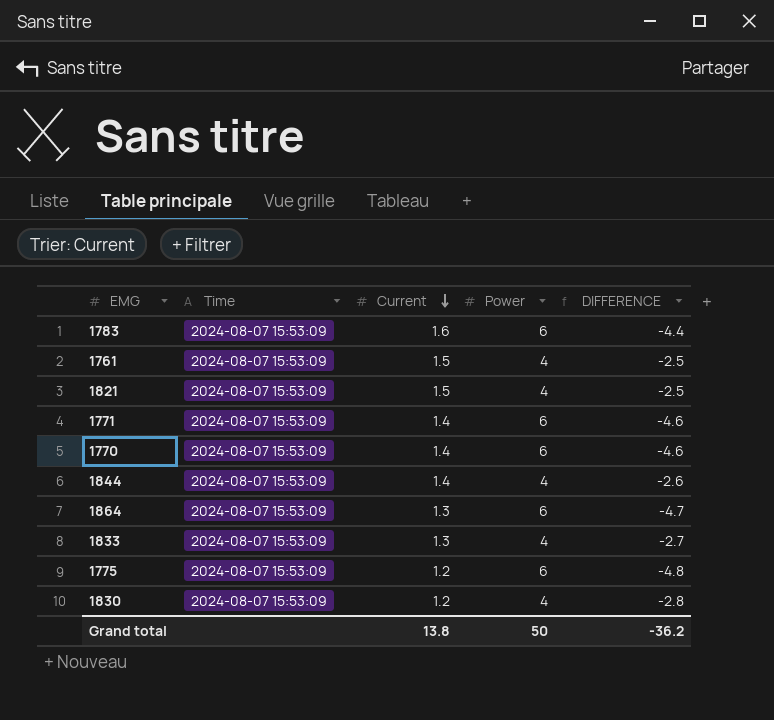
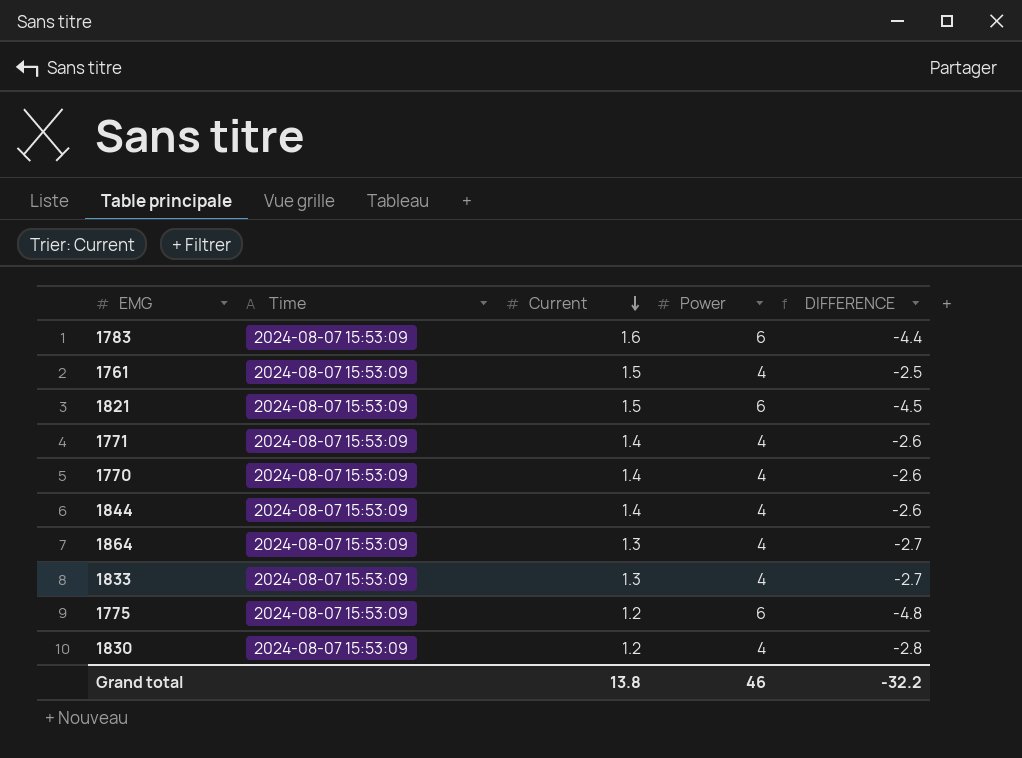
1821 | Power: 4 -> 6
1821 | DIFFERENCE: -2.5 -> -4.5
1771 | Power: 6 -> 4
1771 | DIFFERENCE: -4.6 -> -2.6
1770 | Power: 6 -> 4
1770 | DIFFERENCE: -4.6 -> -2.6
1864 | Power: 6 -> 4
1864 | DIFFERENCE: -4.7 -> -2.7
Grand total | Power: 50 -> 46
Grand total | DIFFERENCE: -36.2 -> -32.2

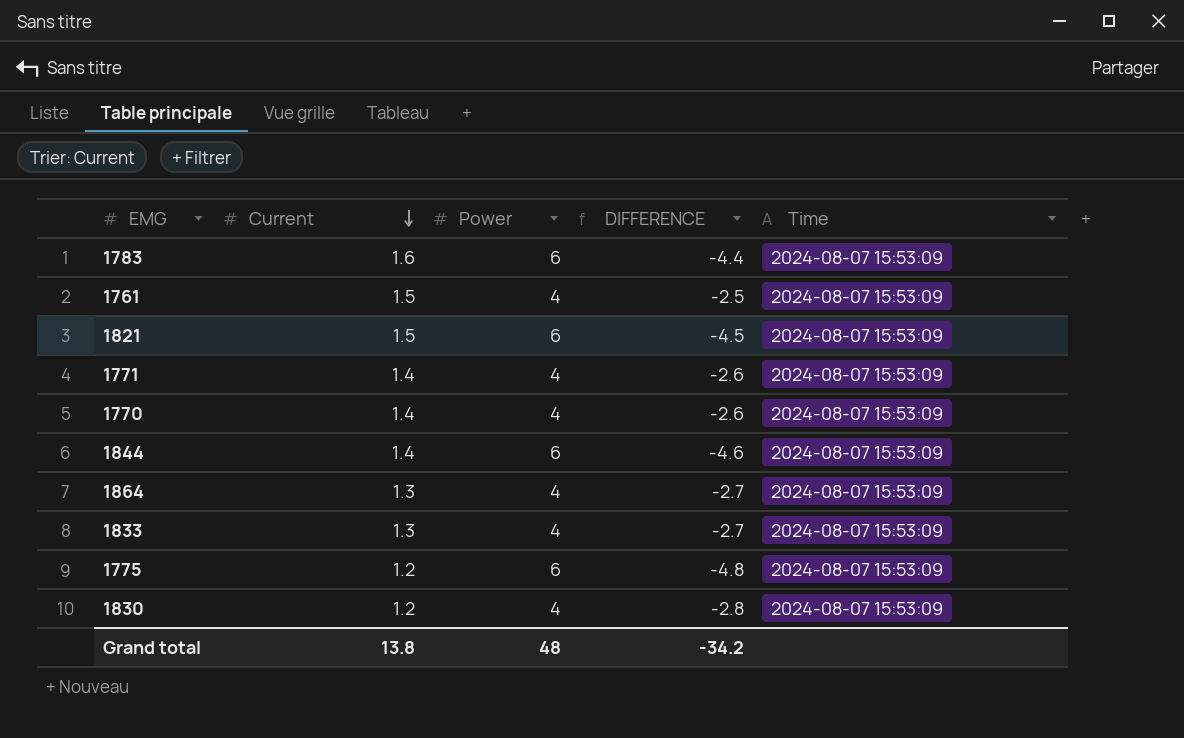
column Time | position: 2 -> 5
1844 | Power: 4 -> 6
1844 | DIFFERENCE: -2.6 -> -4.6
Grand total | Power: 46 -> 48
Grand total | DIFFERENCE: -32.2 -> -34.2

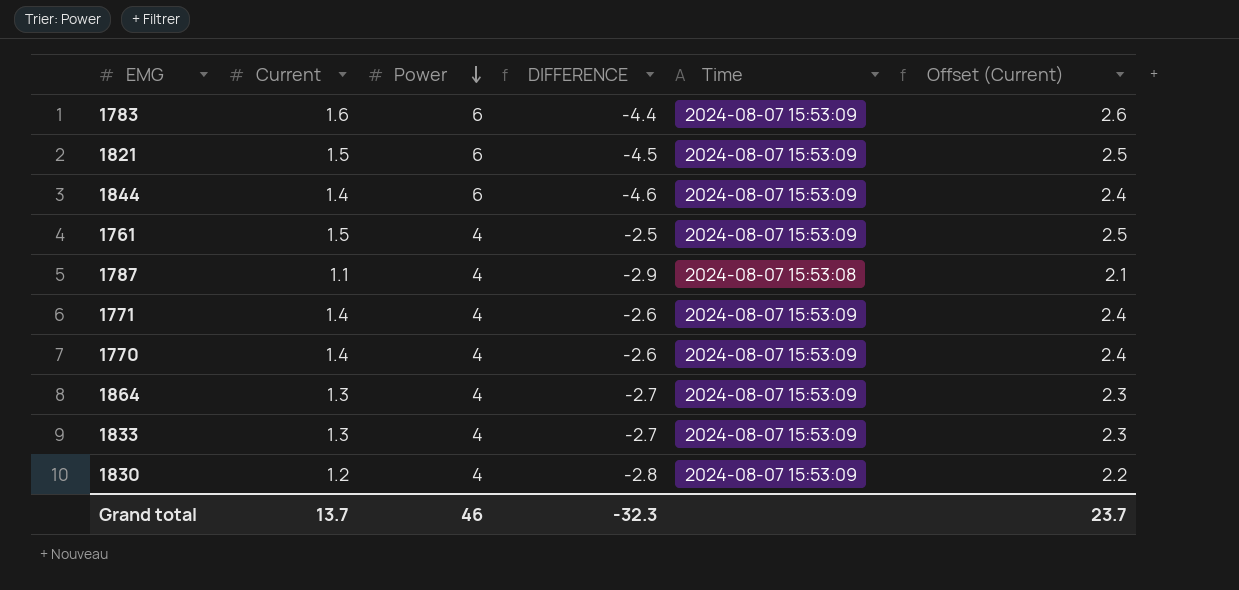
row order: Current descending -> Power descending
column Offset (Current) | formula: none -> [Current] + 1
row 1775: 1.2 | 6 | -4.8 | 2024-08-07 15:53:09 -> none
row 1787: none -> 1.1 | 4 | -2.9 | 2024-08-07 15:53:08 | 2.1
Grand total | Current: 13.8 -> 13.7
Grand total | Power: 48 -> 46
Grand total | DIFFERENCE: -34.2 -> -32.3

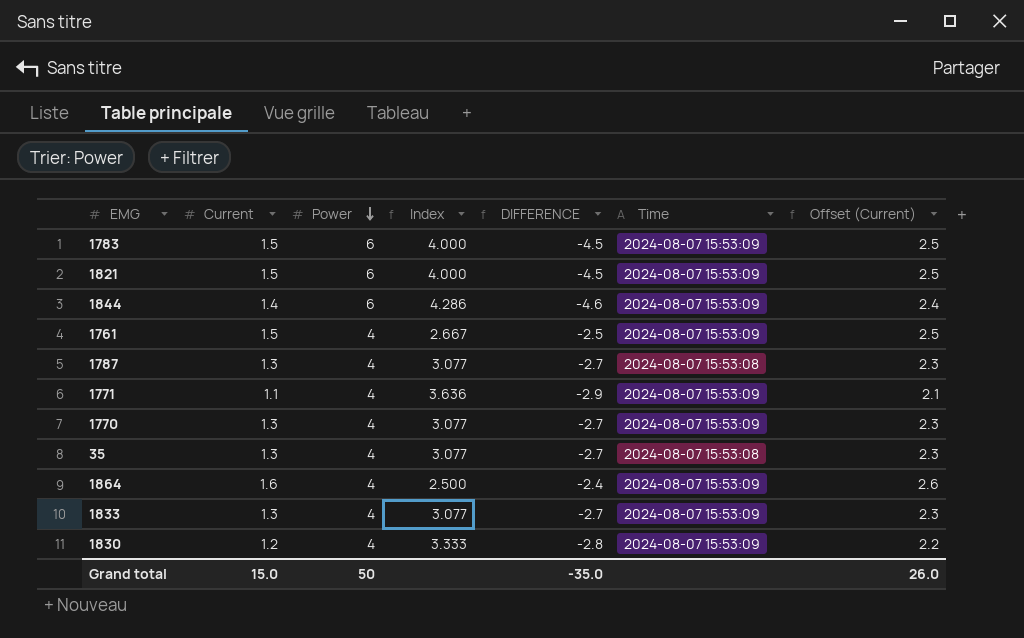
column Index | formula: none -> [Power] / [Current]
1783 | Current: 1.6 -> 1.5
1783 | DIFFERENCE: -4.4 -> -4.5
1783 | Offset (Current): 2.6 -> 2.5
1787 | Current: 1.1 -> 1.3
1787 | DIFFERENCE: -2.9 -> -2.7
1787 | Offset (Current): 2.1 -> 2.3
1771 | Current: 1.4 -> 1.1
1771 | DIFFERENCE: -2.6 -> -2.9
1771 | Offset (Current): 2.4 -> 2.1
1770 | Current: 1.4 -> 1.3
1770 | DIFFERENCE: -2.6 -> -2.7
1770 | Offset (Current): 2.4 -> 2.3
row 35: none -> 1.3 | 4 | 3.077 | -2.7 | 2024-08-07 15:53:08 | 2.3
1864 | Current: 1.3 -> 1.6
1864 | DIFFERENCE: -2.7 -> -2.4
1864 | Offset (Current): 2.3 -> 2.6
Grand total | Current: 13.7 -> 15.0
Grand total | Power: 46 -> 50
Grand total | DIFFERENCE: -32.3 -> -35.0
Grand total | Offset (Current): 23.7 -> 26.0

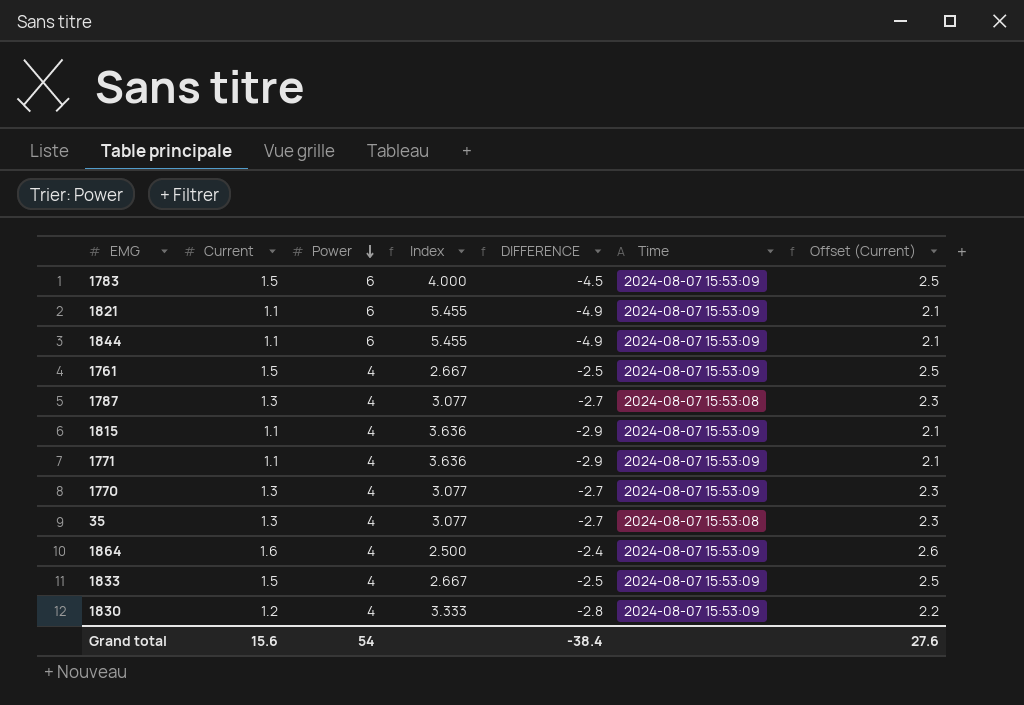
1821 | Current: 1.5 -> 1.1
1821 | Index: 4.000 -> 5.455
1821 | DIFFERENCE: -4.5 -> -4.9
1821 | Offset (Current): 2.5 -> 2.1
1844 | Current: 1.4 -> 1.1
1844 | Index: 4.286 -> 5.455
1844 | DIFFERENCE: -4.6 -> -4.9
1844 | Offset (Current): 2.4 -> 2.1
row 1815: none -> 1.1 | 4 | 3.636 | -2.9 | 2024-08-07 15:53:09 | 2.1
1833 | Current: 1.3 -> 1.5
1833 | Index: 3.077 -> 2.667
1833 | DIFFERENCE: -2.7 -> -2.5
1833 | Offset (Current): 2.3 -> 2.5
Grand total | Current: 15.0 -> 15.6
Grand total | Power: 50 -> 54
Grand total | DIFFERENCE: -35.0 -> -38.4
Grand total | Offset (Current): 26.0 -> 27.6

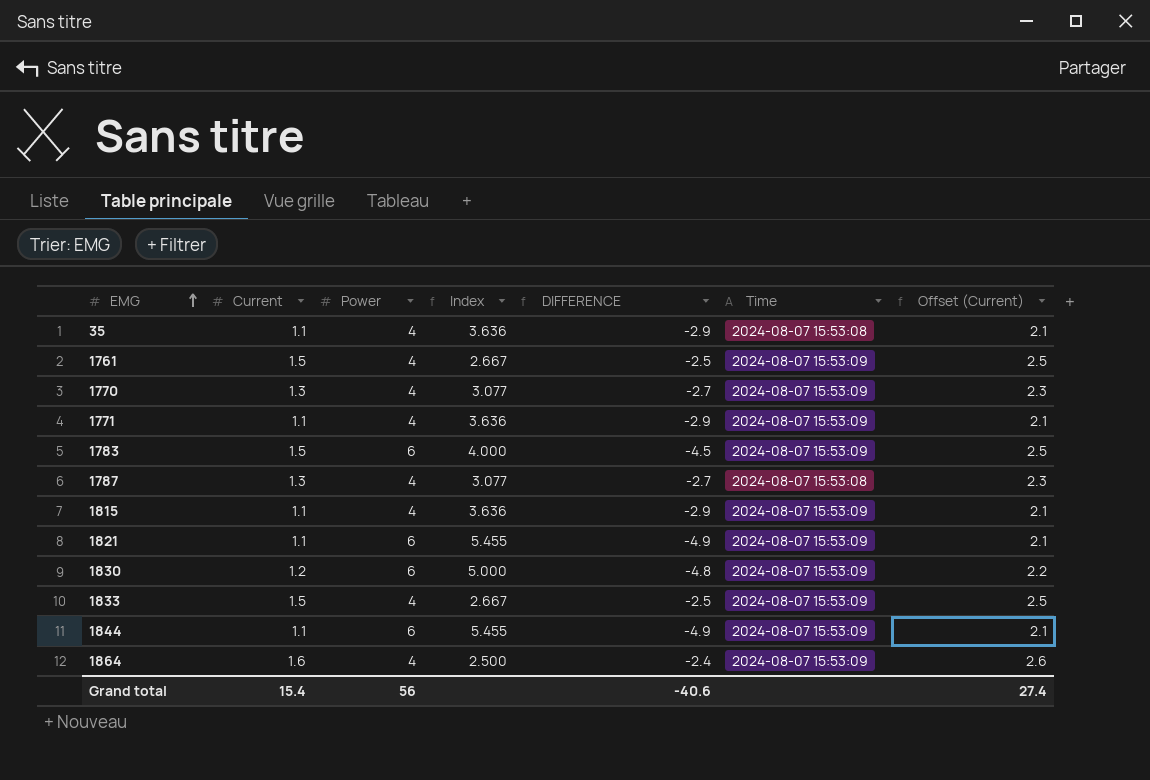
row order: Power descending -> EMG ascending
35 | Current: 1.3 -> 1.1
35 | Index: 3.077 -> 3.636
35 | DIFFERENCE: -2.7 -> -2.9
35 | Offset (Current): 2.3 -> 2.1
1830 | Power: 4 -> 6
1830 | Index: 3.333 -> 5.000
1830 | DIFFERENCE: -2.8 -> -4.8
Grand total | Current: 15.6 -> 15.4
Grand total | Power: 54 -> 56
Grand total | DIFFERENCE: -38.4 -> -40.6
Grand total | Offset (Current): 27.6 -> 27.4

